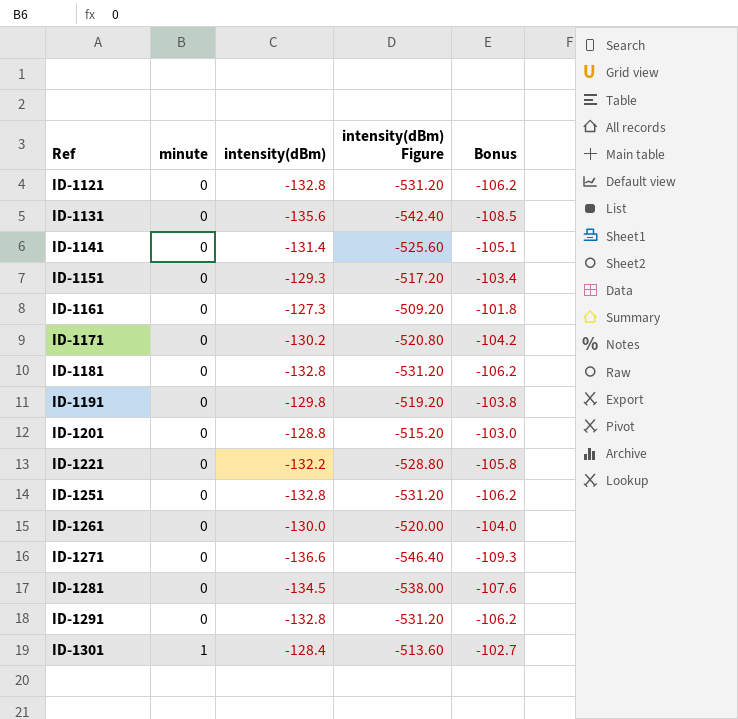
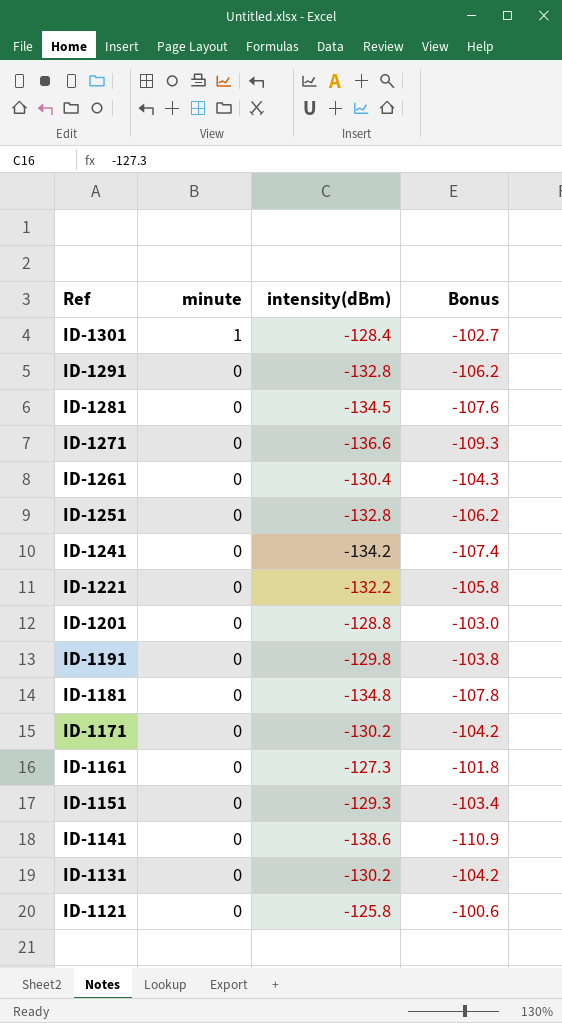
row order: Ref ascending -> Ref descending
column intensity(dBm) Figure | formula: [intensity(dBm)] * 4 -> none
ID-1261 | intensity(dBm): -130.0 -> -130.4
ID-1261 | Bonus: -104.0 -> -104.3
row ID-1241: none -> 0 | -134.2 | -107.4
ID-1181 | intensity(dBm): -132.8 -> -134.8
ID-1181 | Bonus: -106.2 -> -107.8
ID-1141 | intensity(dBm): -131.4 -> -138.6
ID-1141 | Bonus: -105.1 -> -110.9
ID-1131 | intensity(dBm): -135.6 -> -130.2
ID-1131 | Bonus: -108.5 -> -104.2
ID-1121 | intensity(dBm): -132.8 -> -125.8
ID-1121 | Bonus: -106.2 -> -100.6

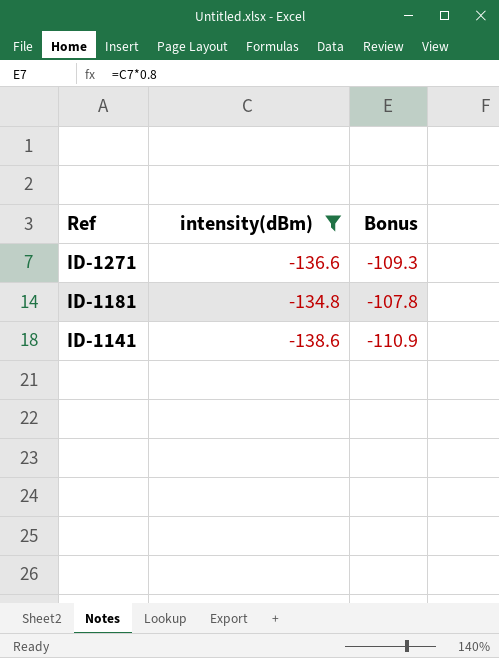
filter: none -> intensity(dBm) <= -134.8
column minute | position: 2 -> none

